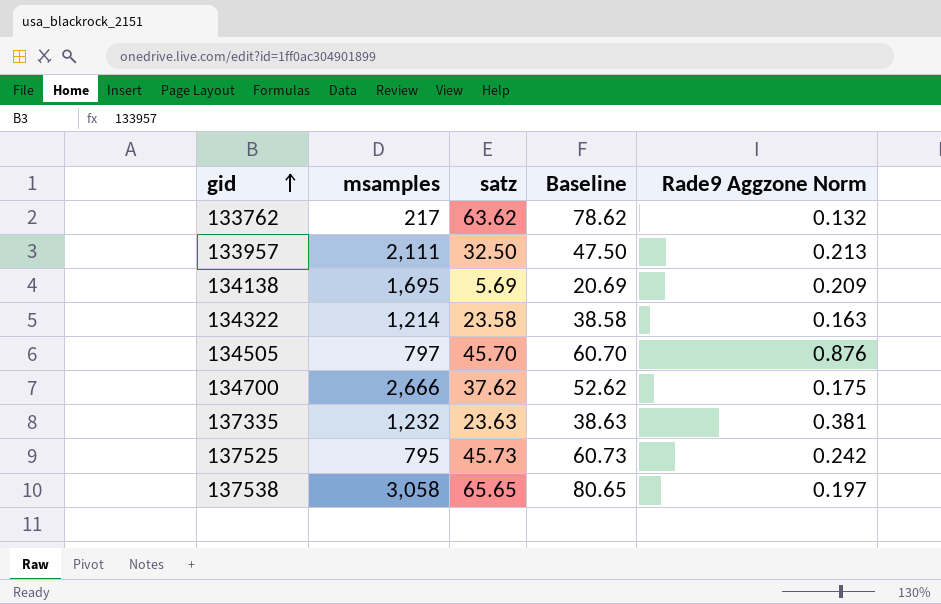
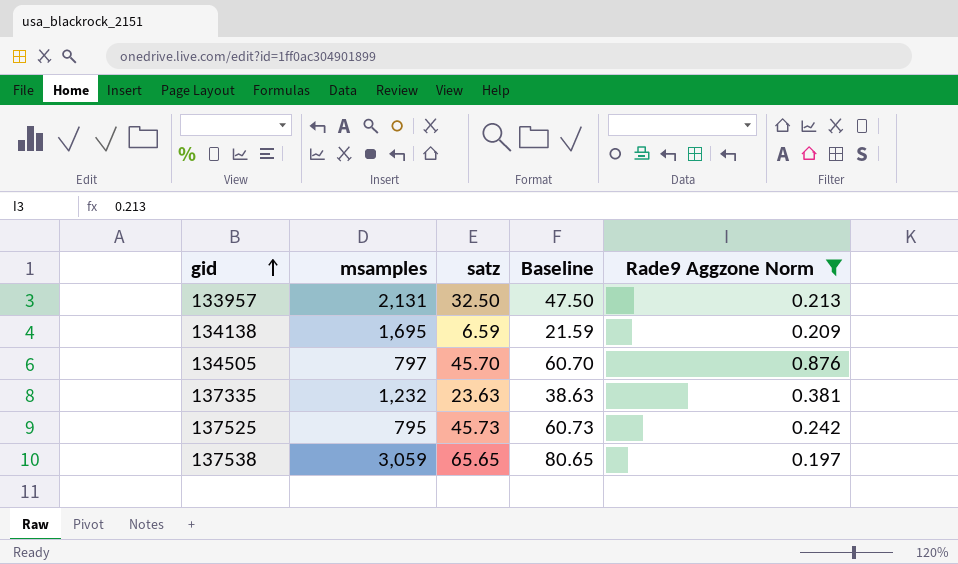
filter: none -> Rade9 Aggzone Norm >= 0.197
133957 | msamples: 2,111 -> 2,131
134138 | satz: 5.69 -> 6.59
134138 | Baseline: 20.69 -> 21.59
137538 | msamples: 3,058 -> 3,059

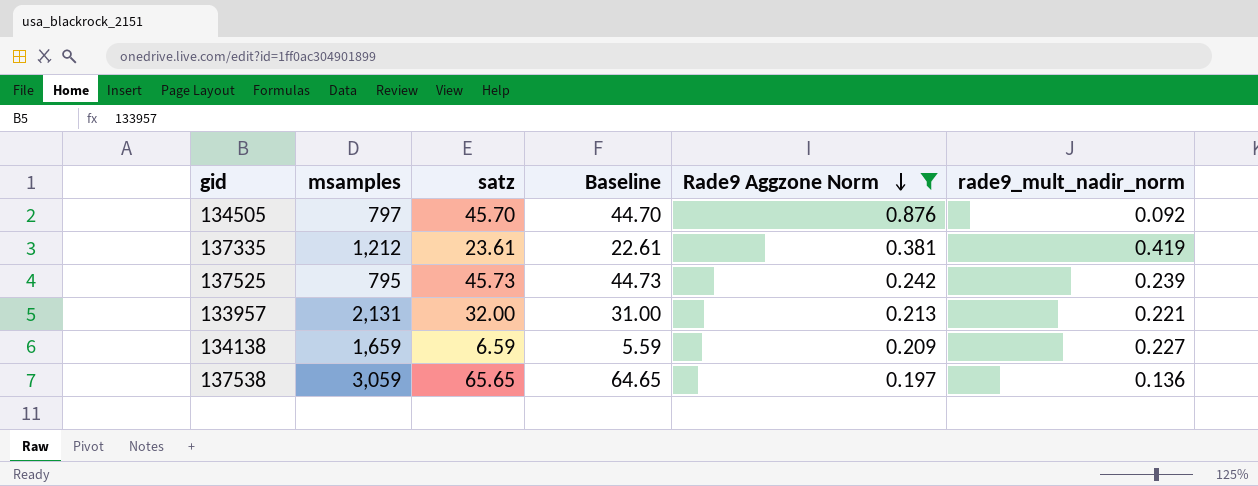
row order: gid ascending -> Rade9 Aggzone Norm descending
column Baseline | formula: [satz] + 15 -> [satz] - 1
column rade9_mult_nadir_norm | position: none -> 6
137335 | msamples: 1,232 -> 1,212
137335 | satz: 23.63 -> 23.61
133957 | satz: 32.50 -> 32.00
134138 | msamples: 1,695 -> 1,659

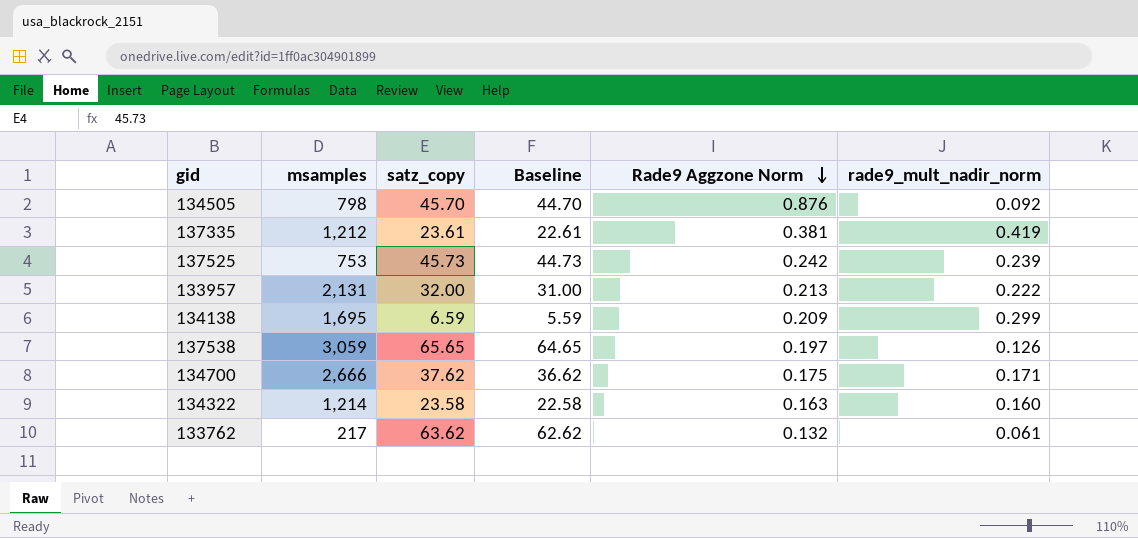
filter: Rade9 Aggzone Norm >= 0.197 -> none
column name: satz -> satz_copy
134505 | msamples: 797 -> 798
137525 | msamples: 795 -> 753
133957 | rade9_mult_nadir_norm: 0.221 -> 0.222
134138 | msamples: 1,659 -> 1,695
134138 | rade9_mult_nadir_norm: 0.227 -> 0.299
137538 | rade9_mult_nadir_norm: 0.136 -> 0.126

